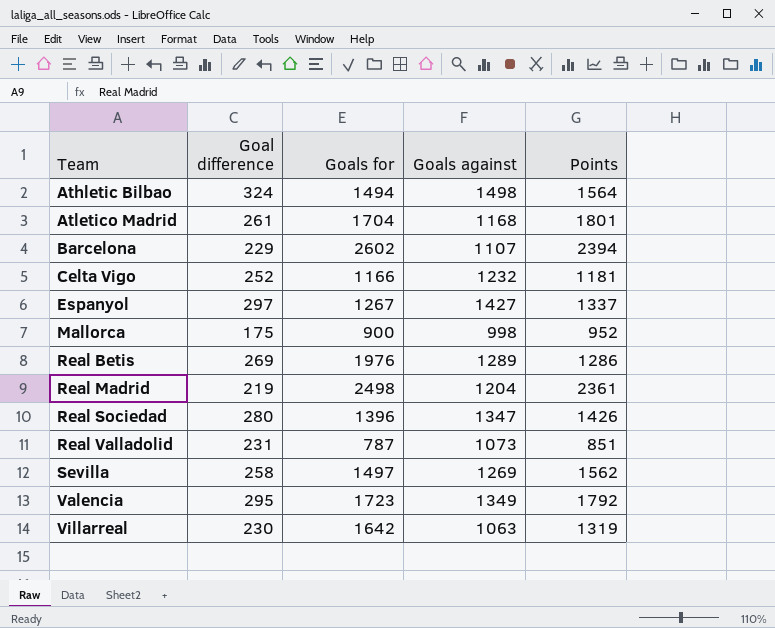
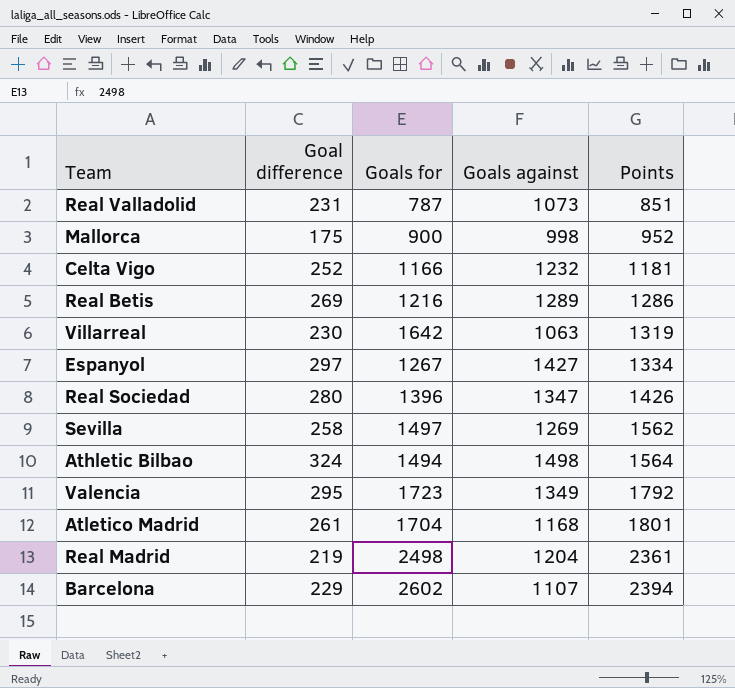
row order: Team ascending -> Points ascending
Real Betis | Goals for: 1976 -> 1216
Espanyol | Points: 1337 -> 1334

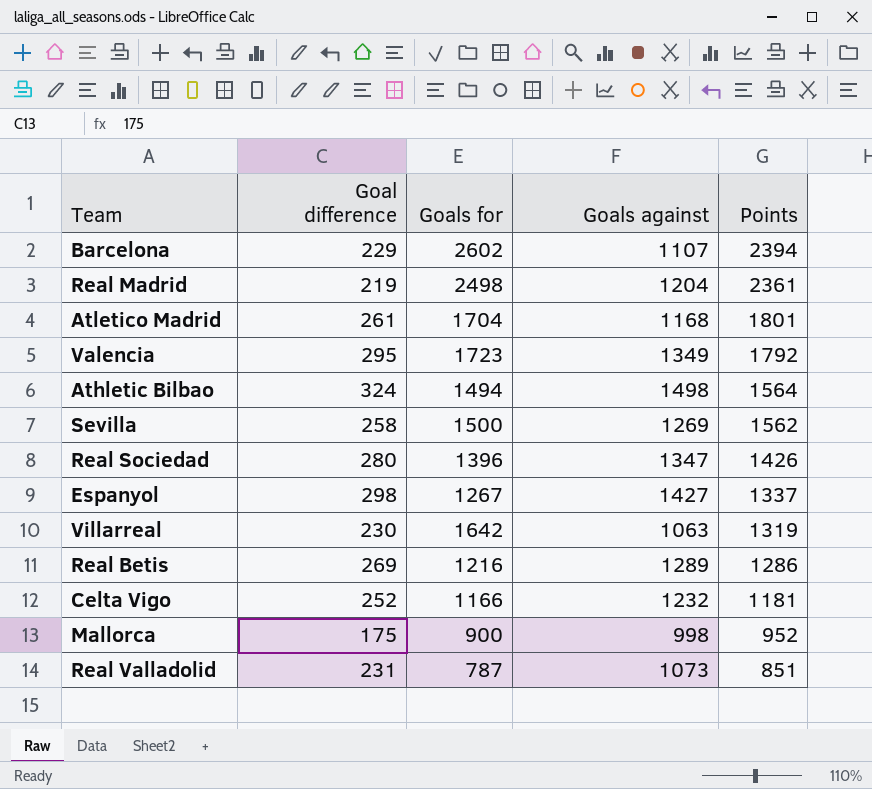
row order: Points ascending -> Points descending
Sevilla | Goals for: 1497 -> 1500
Espanyol | Goal difference: 297 -> 298
Espanyol | Points: 1334 -> 1337

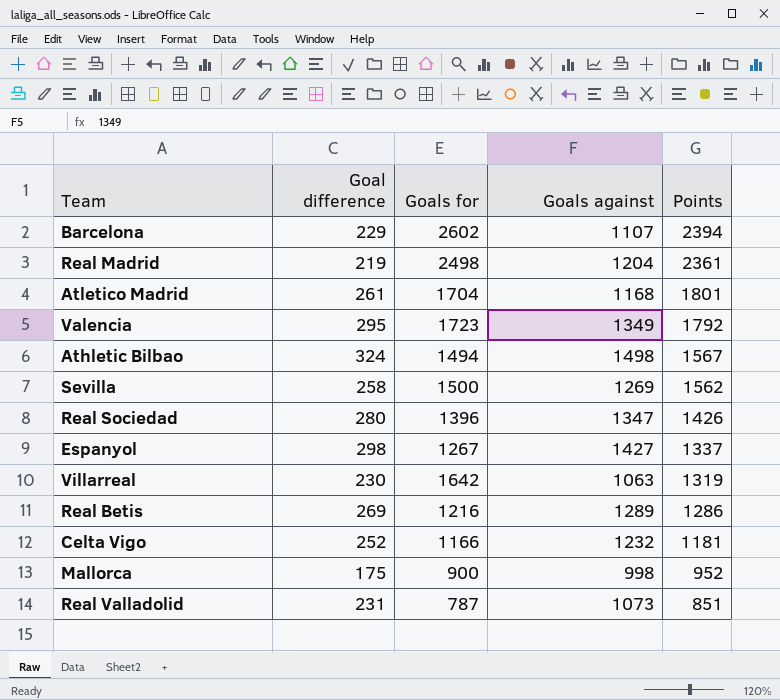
Athletic Bilbao | Points: 1564 -> 1567

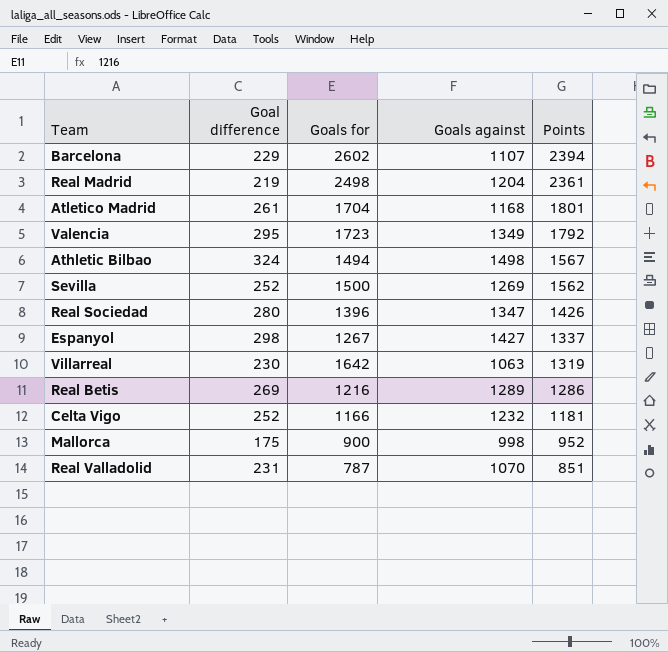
Sevilla | Goal difference: 258 -> 252
Real Valladolid | Goals against: 1073 -> 1070

